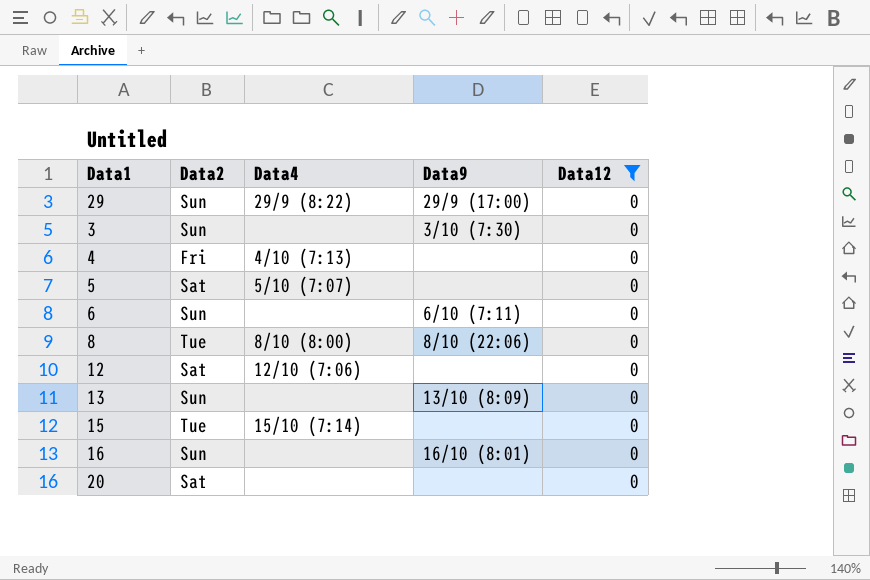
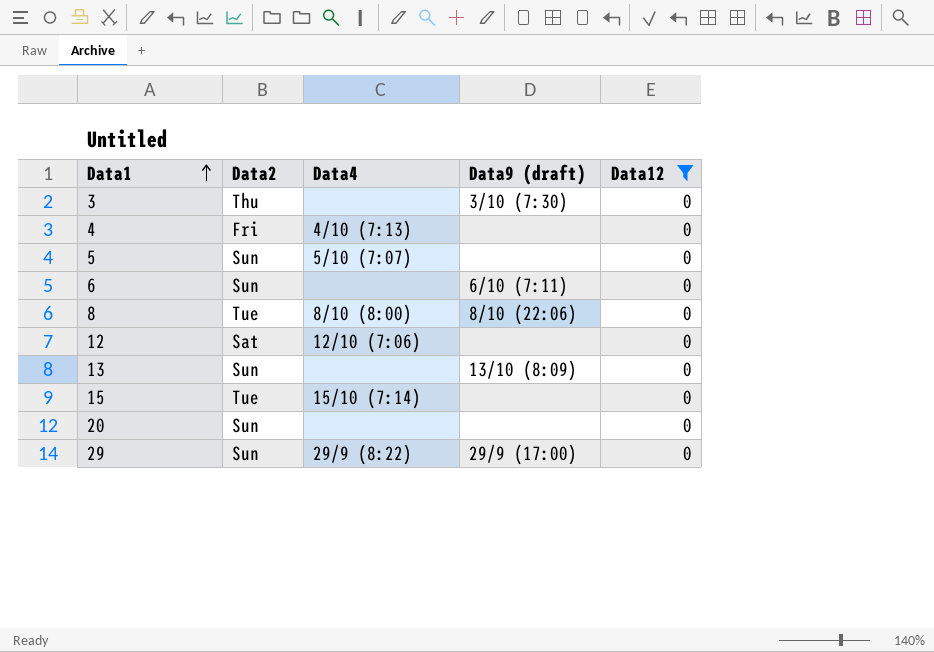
row order: none -> Data1 ascending
column name: Data9 -> Data9 (draft)
row 16: Sun | none | 16/10 (8:01) | 0 -> none
3 | Data2: Sun -> Thu
5 | Data2: Sat -> Sun
20 | Data2: Sat -> Sun

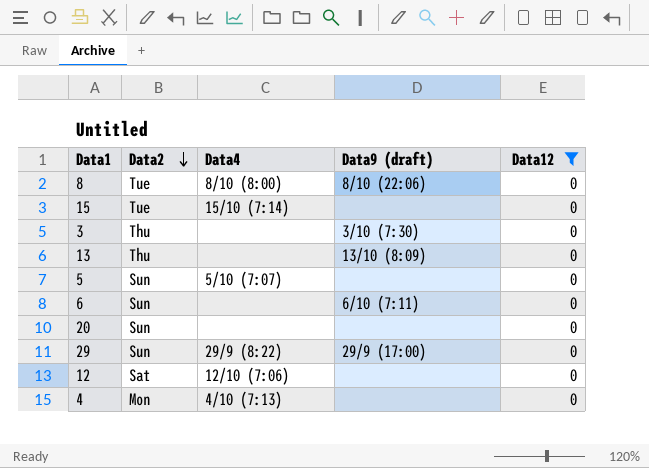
row order: Data1 ascending -> Data2 descending
13 | Data2: Sun -> Thu
4 | Data2: Fri -> Mon

